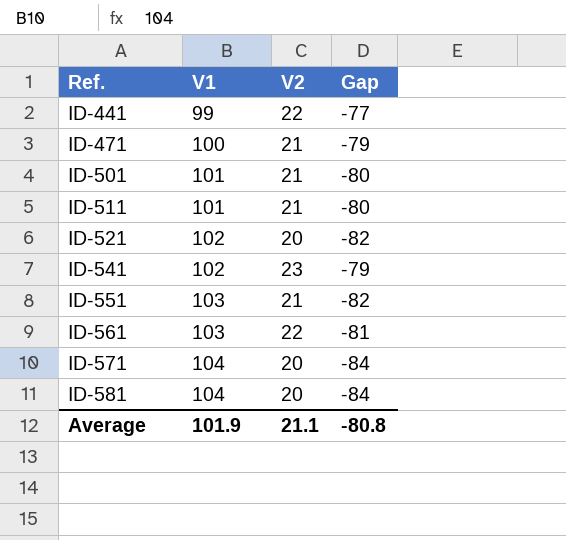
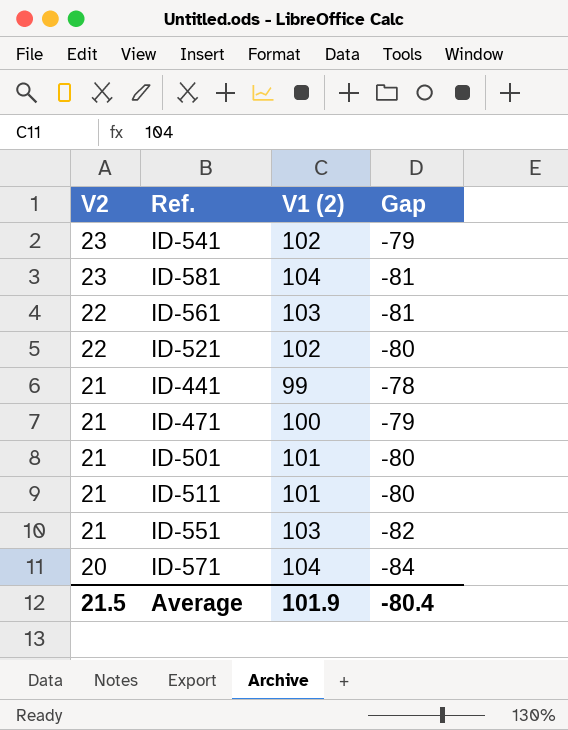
row order: Ref. ascending -> V2 descending
column V2 | position: 3 -> 1
column name: V1 -> V1 (2)
ID-581 | V2: 20 -> 23
ID-581 | Gap: -84 -> -81
ID-521 | V2: 20 -> 22
ID-521 | Gap: -82 -> -80
ID-441 | V2: 22 -> 21
ID-441 | Gap: -77 -> -78
Average | V2: 21.1 -> 21.5
Average | Gap: -80.8 -> -80.4

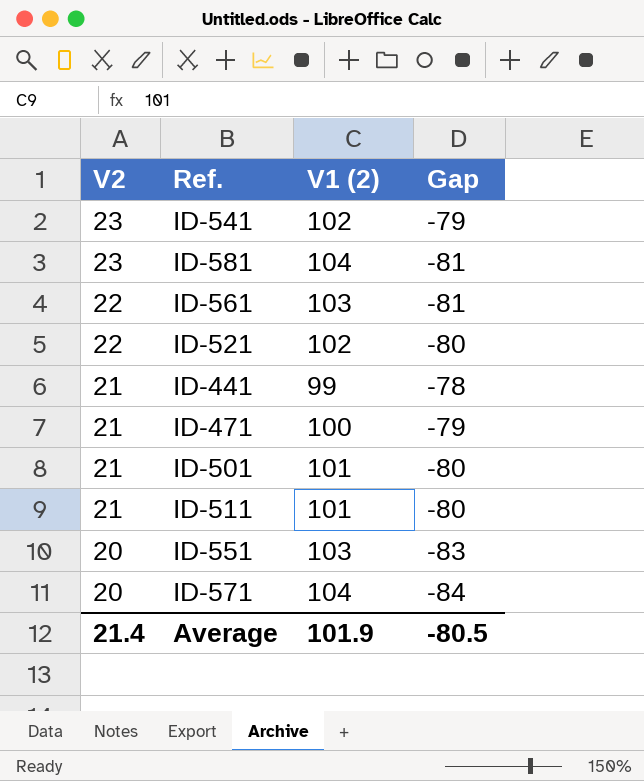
ID-551 | V2: 21 -> 20
ID-551 | Gap: -82 -> -83
Average | V2: 21.5 -> 21.4
Average | Gap: -80.4 -> -80.5

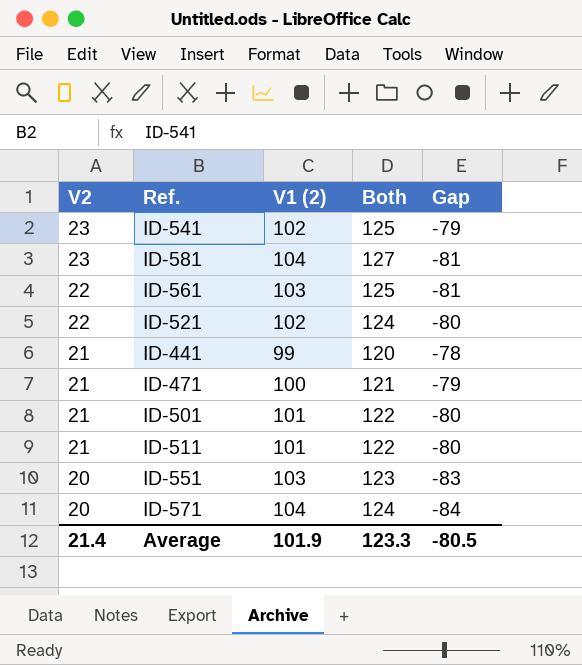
column Both | formula: none -> [V2] + [V1 (2)]

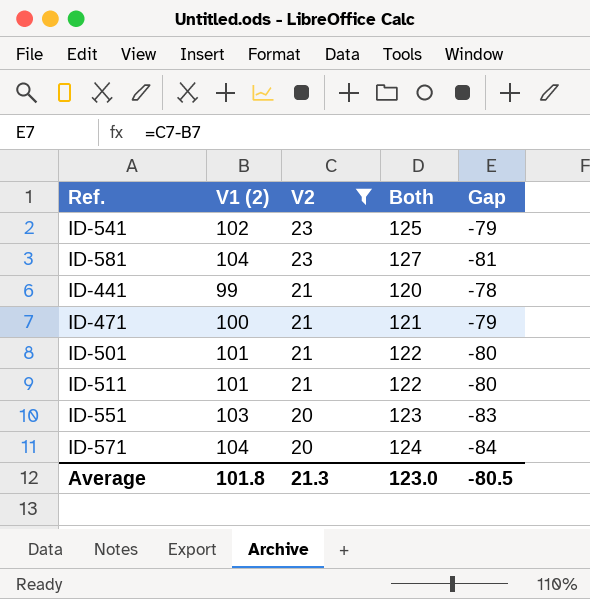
filter: none -> V2 != 22
column V2 | position: 1 -> 3
Average | V1 (2): 101.9 -> 101.8
Average | V2: 21.4 -> 21.3
Average | Both: 123.3 -> 123.0

